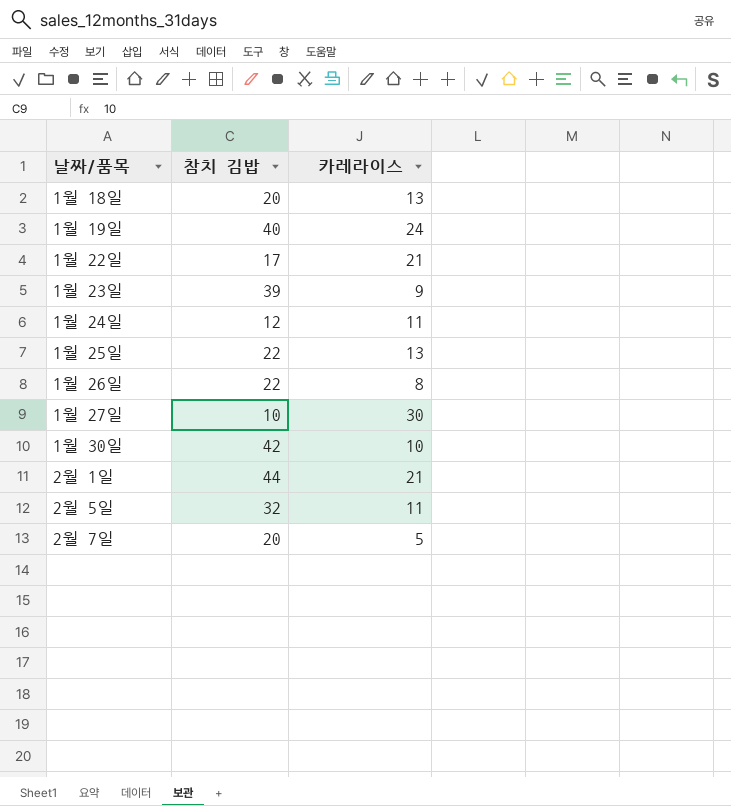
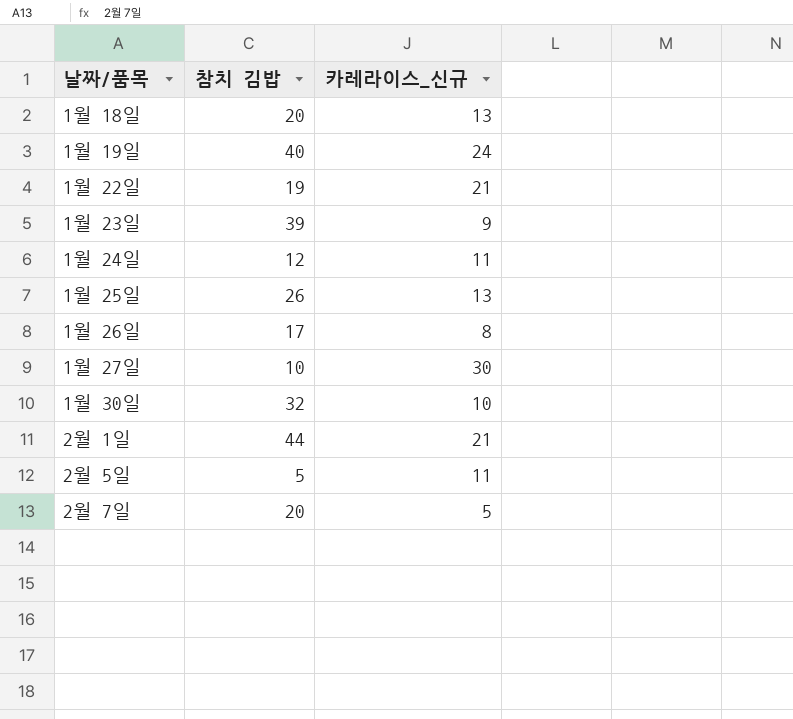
column name: 카레라이스 -> 카레라이스_신규
1월 22일 | 참치 김밥: 17 -> 19
1월 25일 | 참치 김밥: 22 -> 26
1월 26일 | 참치 김밥: 22 -> 17
1월 30일 | 참치 김밥: 42 -> 32
2월 5일 | 참치 김밥: 32 -> 5

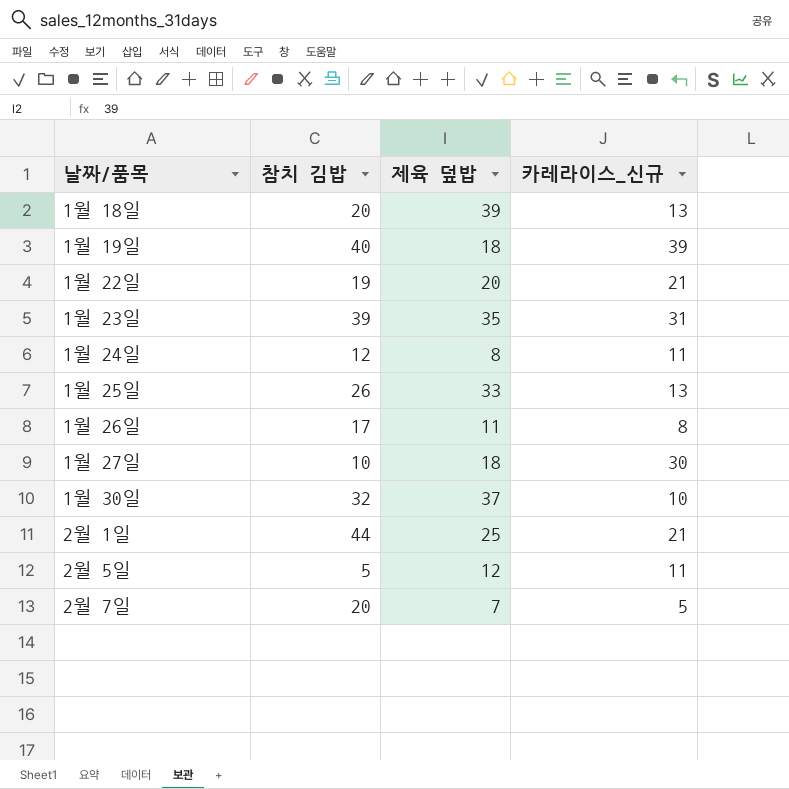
column 제육 덮밥 | position: none -> 3
1월 19일 | 카레라이스_신규: 24 -> 39
1월 23일 | 카레라이스_신규: 9 -> 31

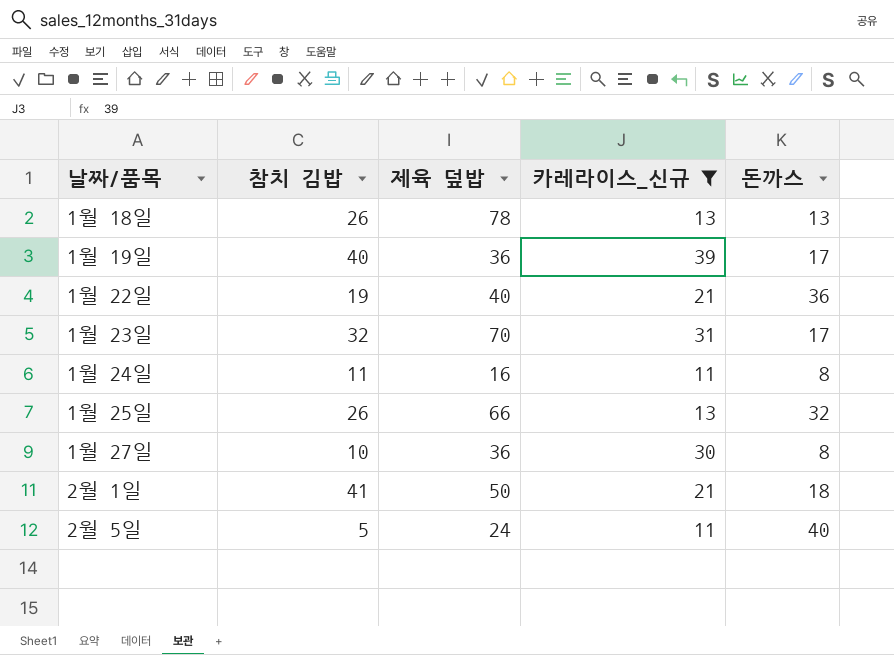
filter: none -> 카레라이스_신규 >= 11
column 돈까스 | position: none -> 5
1월 18일 | 참치 김밥: 20 -> 26
1월 18일 | 제육 덮밥: 39 -> 78
1월 19일 | 제육 덮밥: 18 -> 36
1월 22일 | 제육 덮밥: 20 -> 40
1월 23일 | 참치 김밥: 39 -> 32
1월 23일 | 제육 덮밥: 35 -> 70
1월 24일 | 참치 김밥: 12 -> 11
1월 24일 | 제육 덮밥: 8 -> 16
1월 25일 | 제육 덮밥: 33 -> 66
1월 27일 | 제육 덮밥: 18 -> 36
2월 1일 | 참치 김밥: 44 -> 41
2월 1일 | 제육 덮밥: 25 -> 50
2월 5일 | 제육 덮밥: 12 -> 24

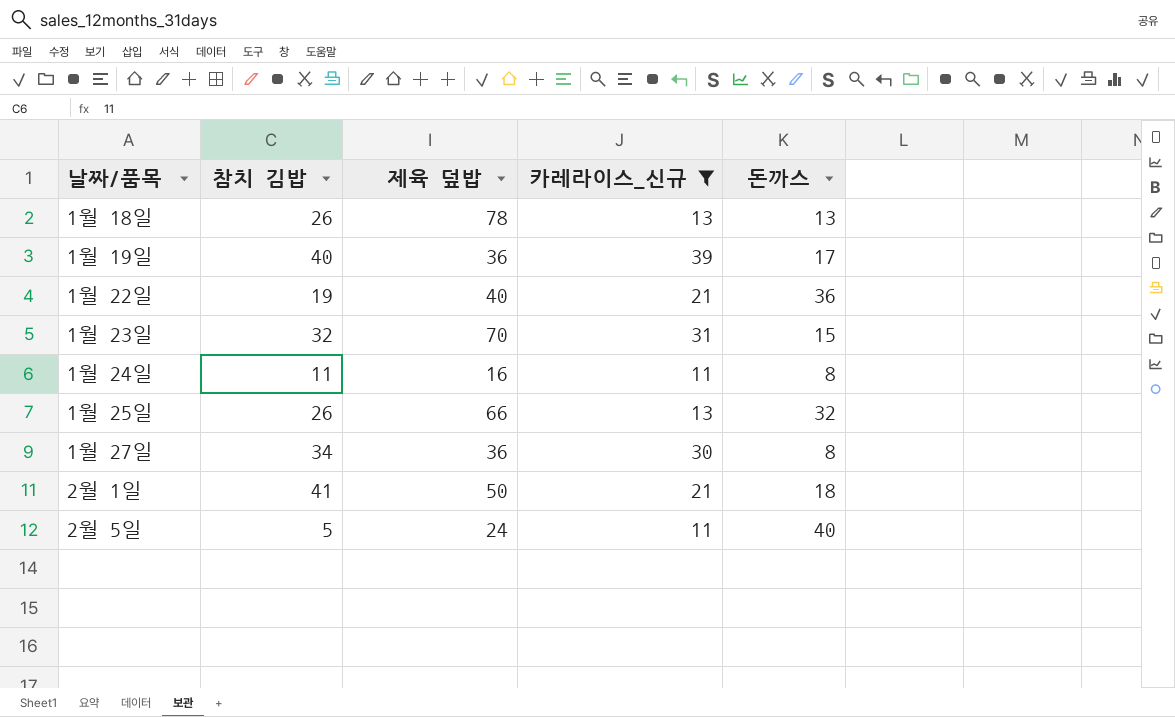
1월 23일 | 돈까스: 17 -> 15
1월 27일 | 참치 김밥: 10 -> 34

